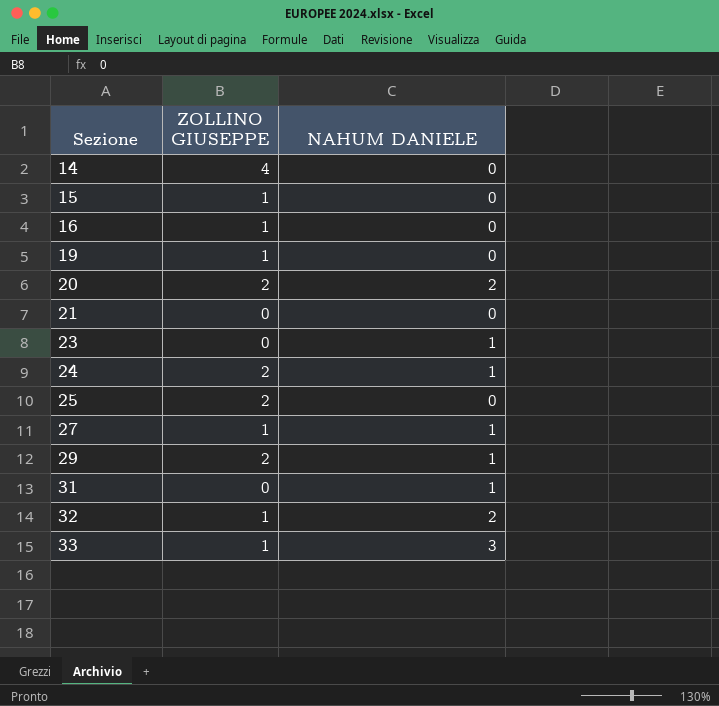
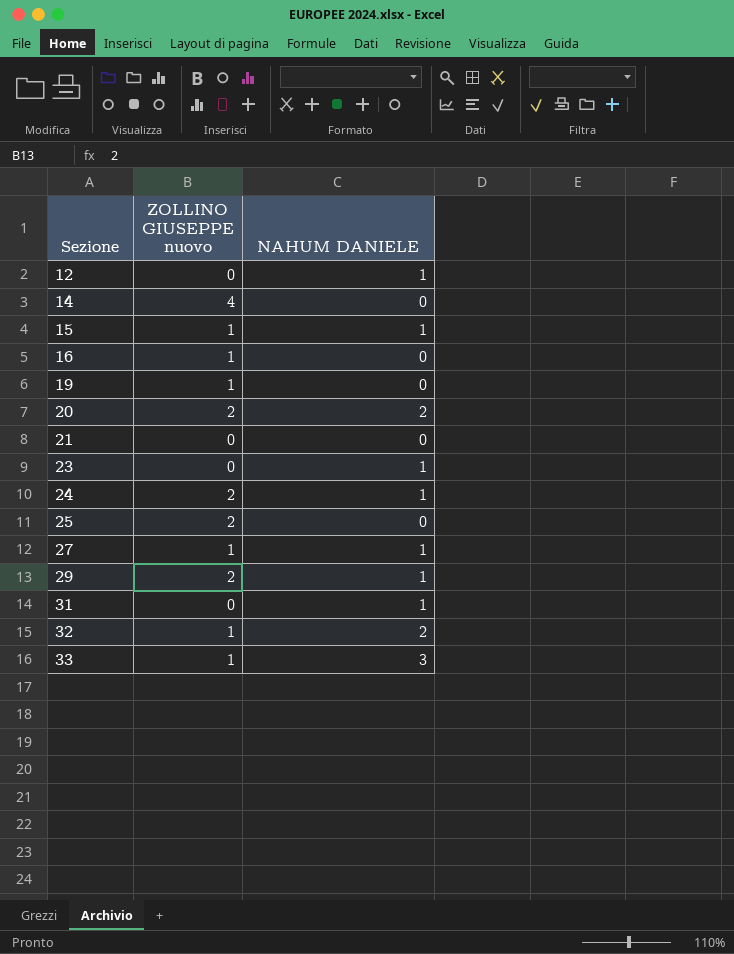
column name: ZOLLINO GIUSEPPE -> ZOLLINO GIUSEPPE nuovo
row 12: none -> 0 | 1
15 | NAHUM DANIELE: 0 -> 1

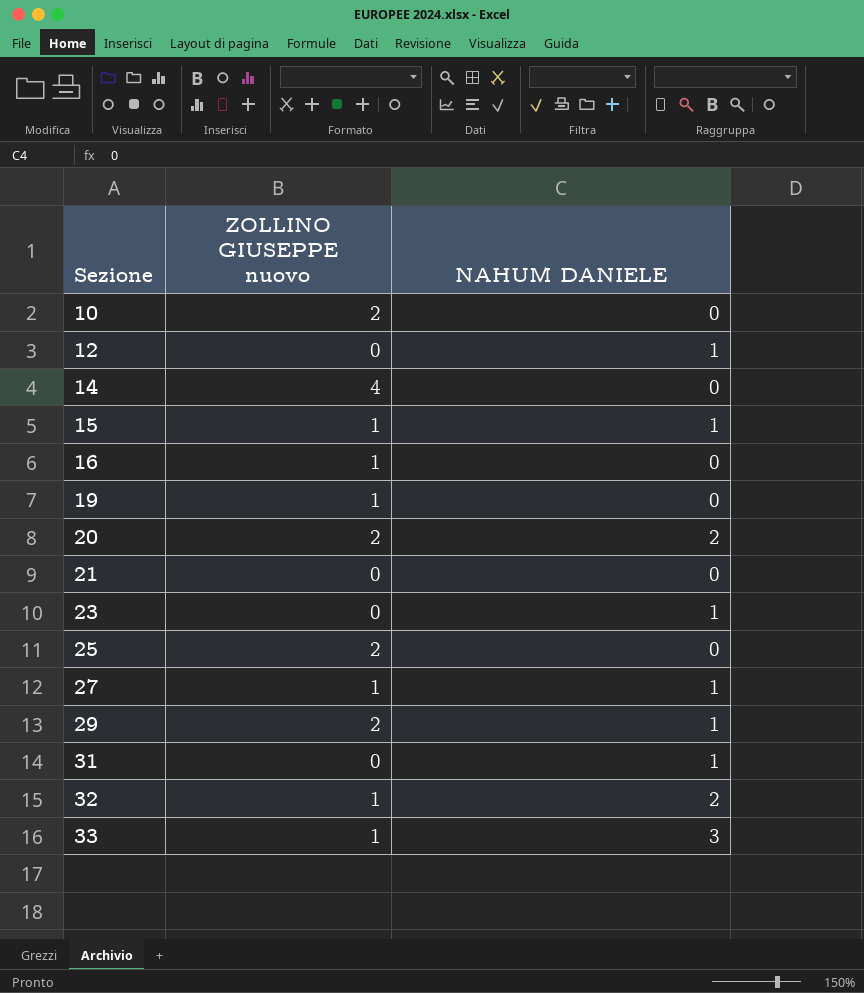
row 24: 2 | 1 -> none
row 10: none -> 2 | 0

